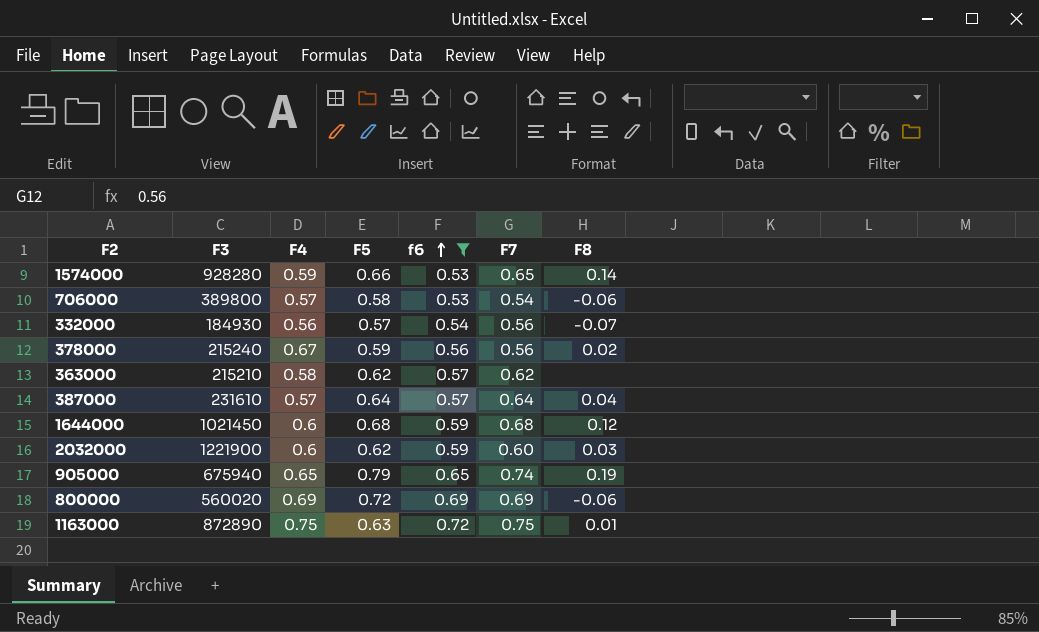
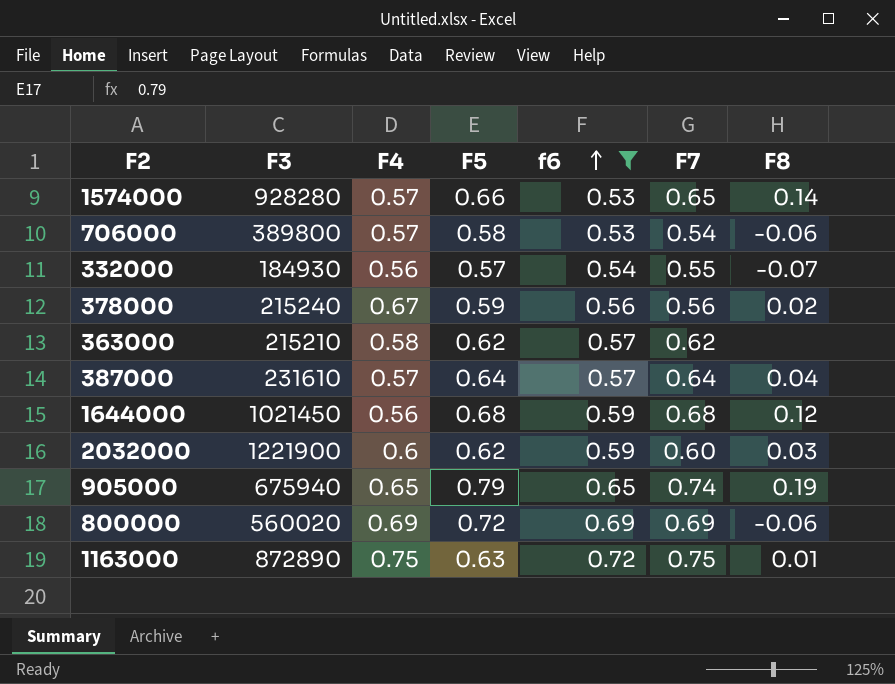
1574000 | F4: 0.59 -> 0.57
332000 | F7: 0.56 -> 0.55
1644000 | F4: 0.6 -> 0.56

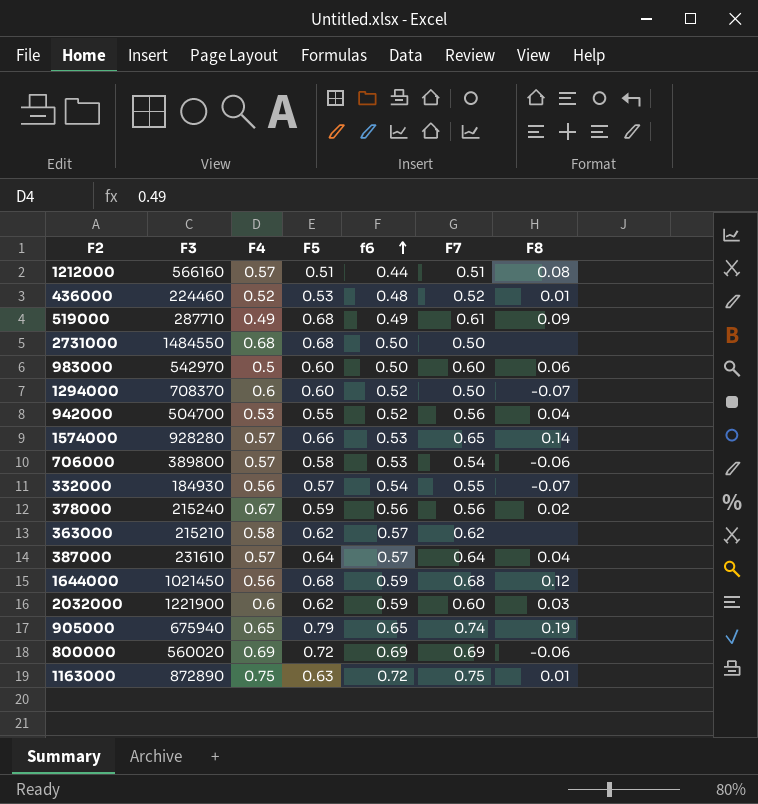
filter: f6 >= 0.53 -> none

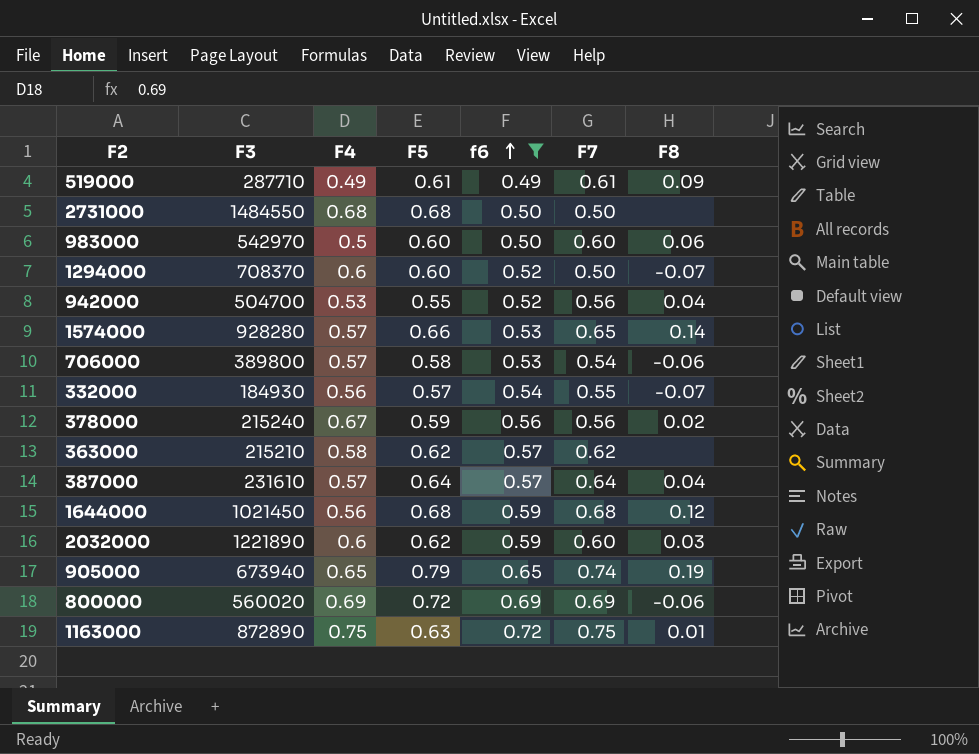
filter: none -> f6 >= 0.49
519000 | F5: 0.68 -> 0.61
2032000 | F3: 1221900 -> 1221890
905000 | F3: 675940 -> 673940

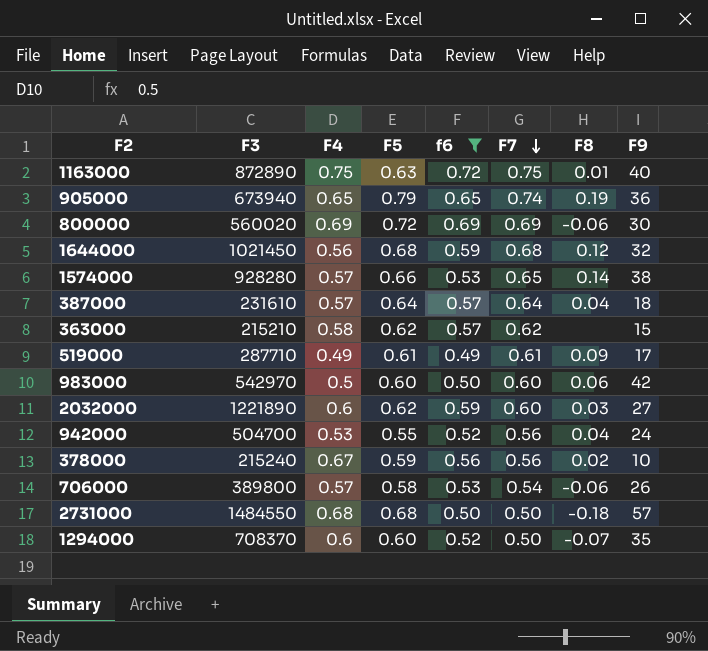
row order: f6 ascending -> F7 descending
column F9 | position: none -> 8
row 332000: 184930 | 0.56 | 0.57 | 0.54 | 0.55 | -0.07 -> none
2731000 | F8: none -> -0.18

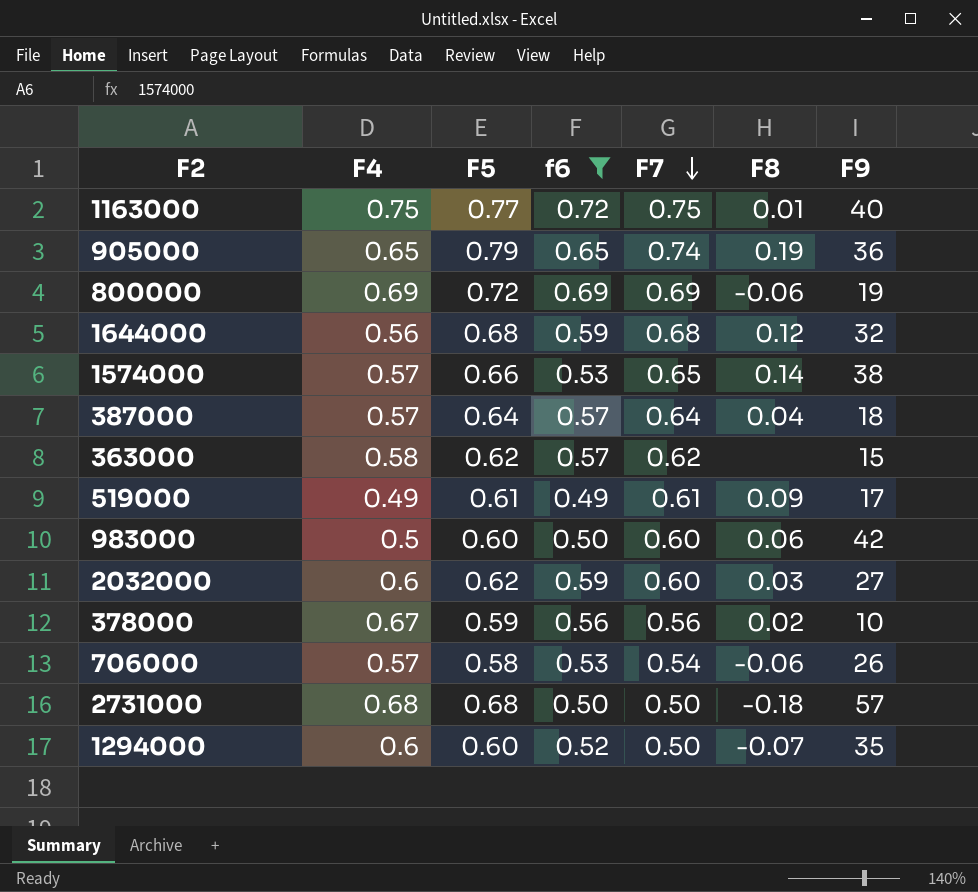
column F3 | position: 2 -> none
row 942000: 504700 | 0.53 | 0.55 | 0.52 | 0.56 | 0.04 | 24 -> none
1163000 | F5: 0.63 -> 0.77
800000 | F9: 30 -> 19

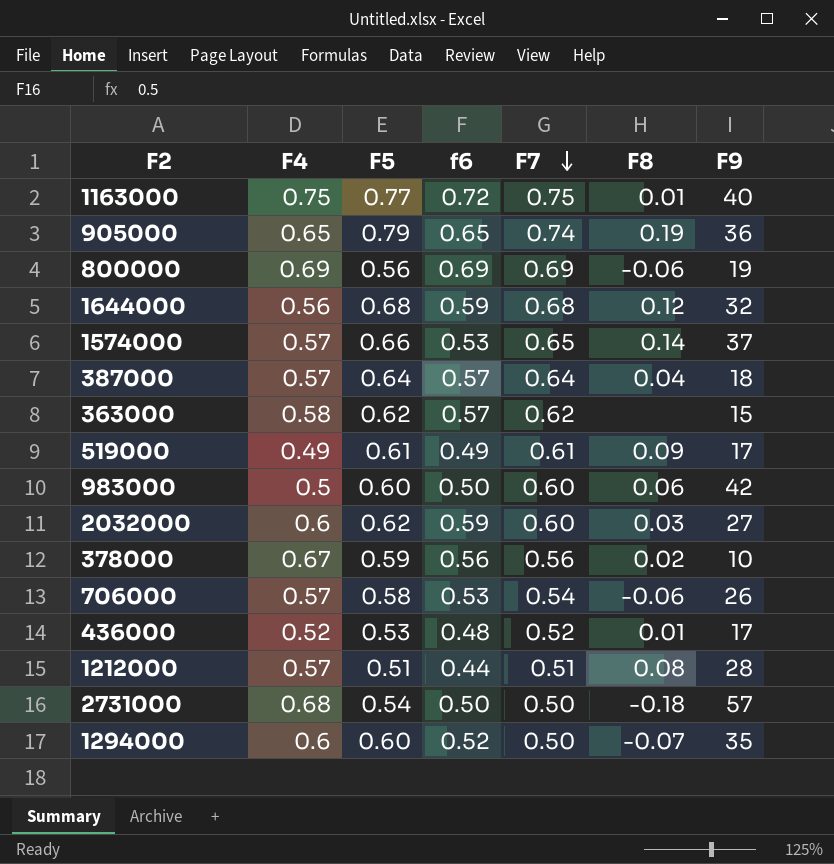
filter: f6 >= 0.49 -> none
800000 | F5: 0.72 -> 0.56
1574000 | F9: 38 -> 37
2731000 | F5: 0.68 -> 0.54

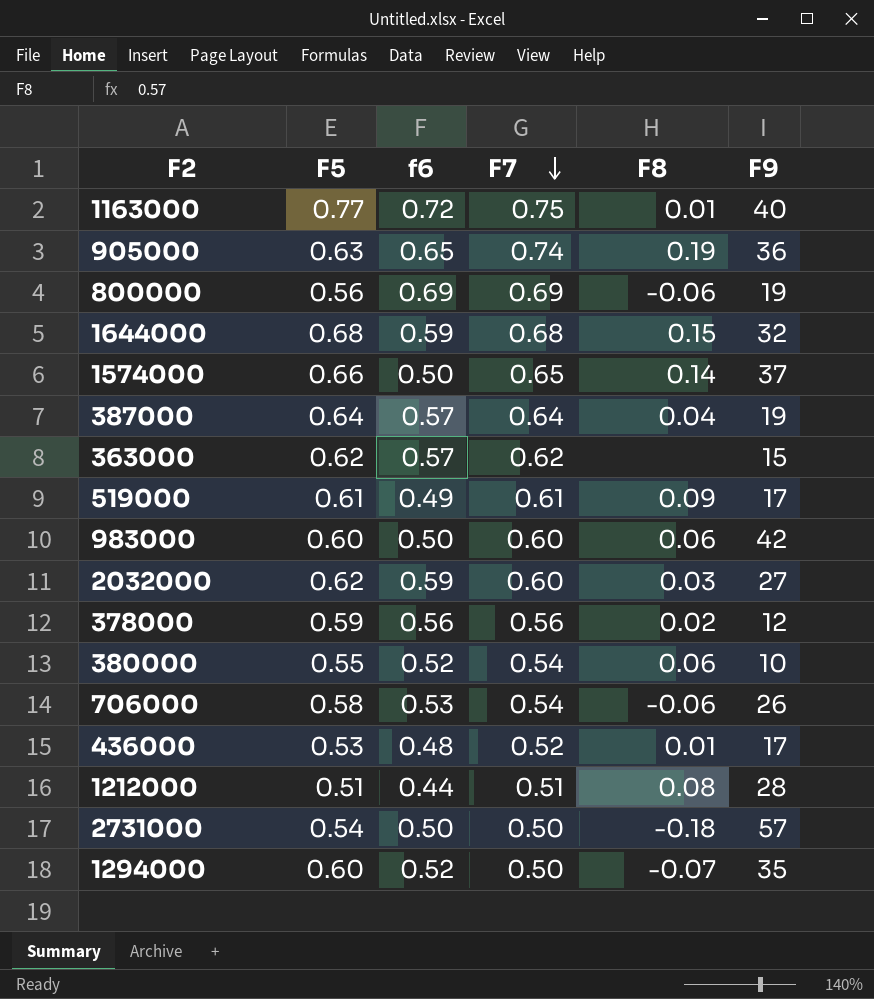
column F4 | position: 2 -> none
905000 | F5: 0.79 -> 0.63
1644000 | F8: 0.12 -> 0.15
1574000 | f6: 0.53 -> 0.50
387000 | F9: 18 -> 19
378000 | F9: 10 -> 12
row 380000: none -> 0.55 | 0.52 | 0.54 | 0.06 | 10

